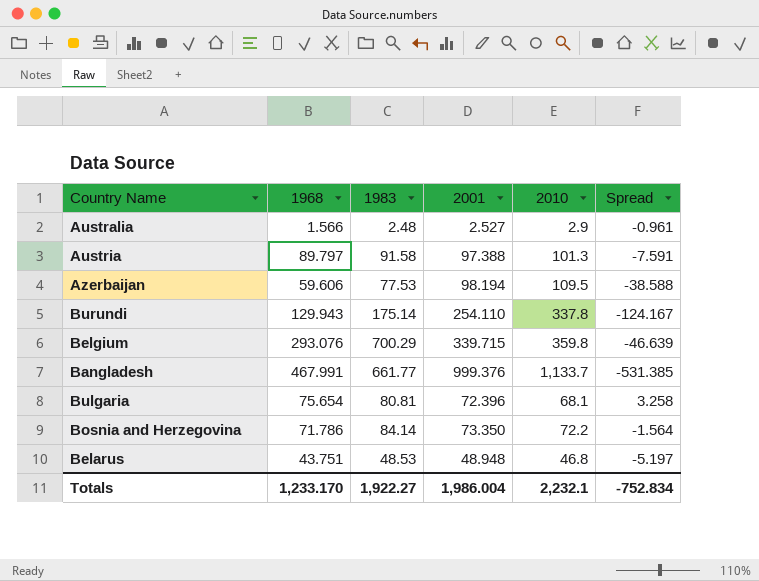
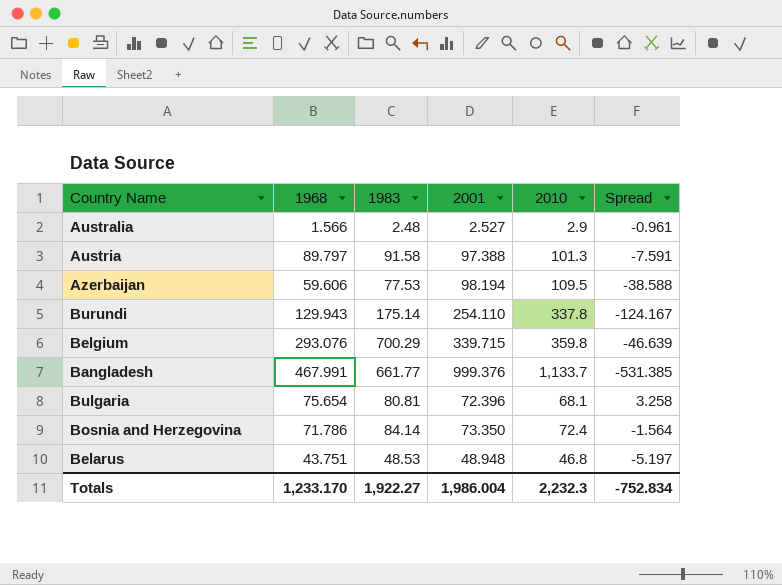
Bosnia and Herzegovina | 2010: 72.2 -> 72.4
Totals | 2010: 2,232.1 -> 2,232.3

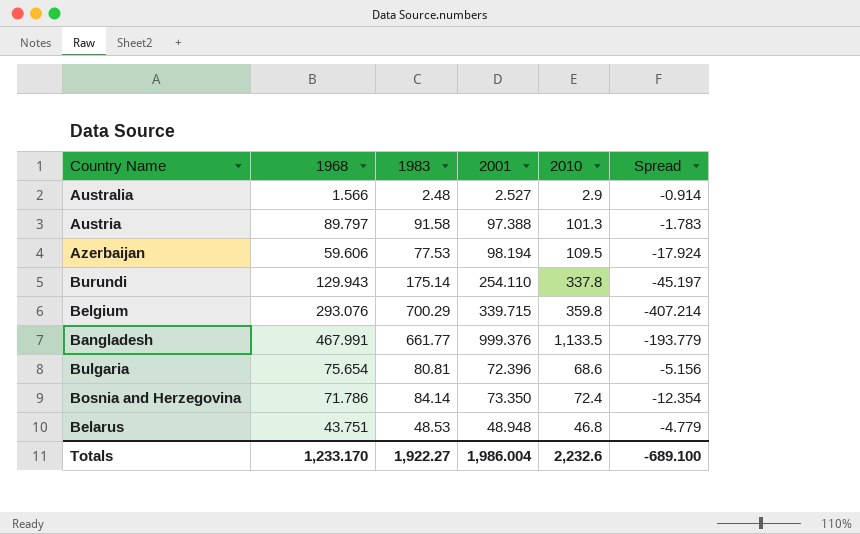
column Spread | formula: [1968] - [2001] -> [1968] - [1983]
Bangladesh | 2010: 1,133.7 -> 1,133.5
Bulgaria | 2010: 68.1 -> 68.6
Totals | 2010: 2,232.3 -> 2,232.6
Totals | Spread: -752.834 -> -689.100

